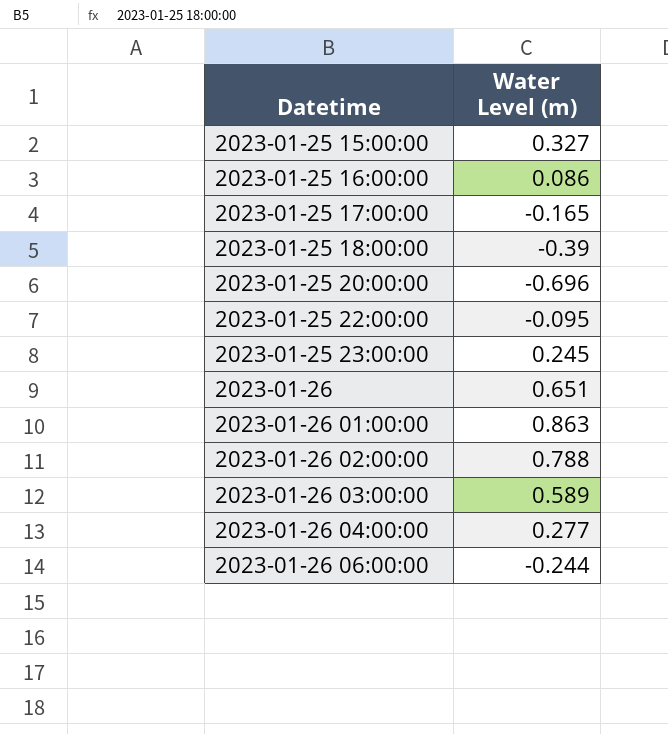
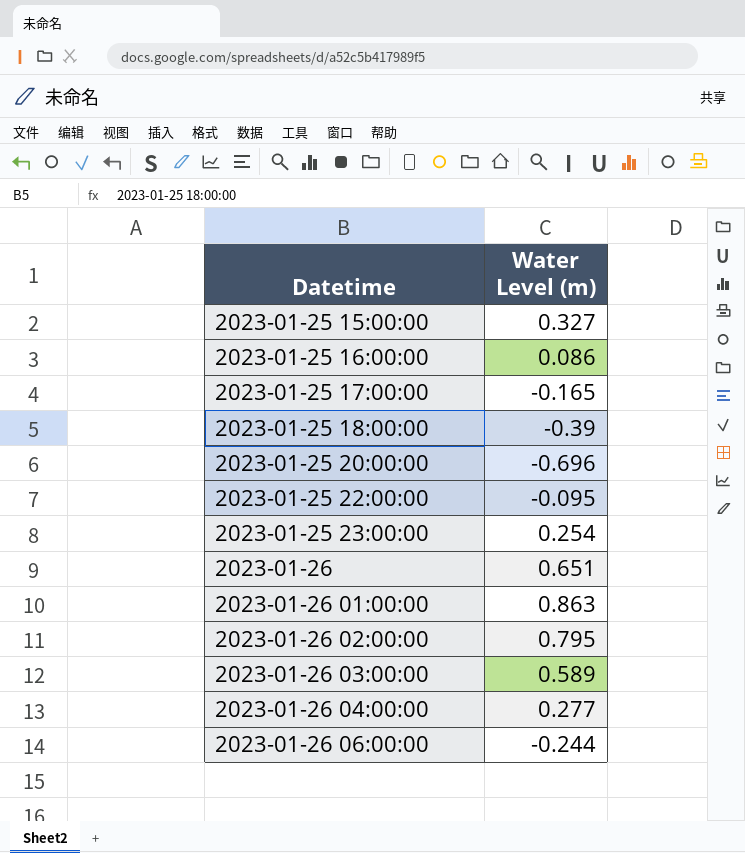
2023-01-25 23:00:00 | Water Level (m): 0.245 -> 0.254
2023-01-26 02:00:00 | Water Level (m): 0.788 -> 0.795

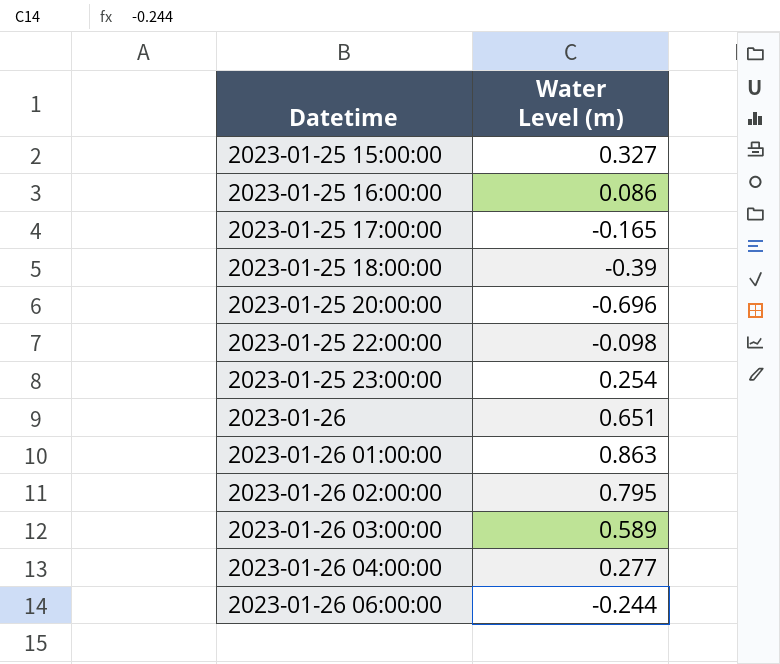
2023-01-25 22:00:00 | Water Level (m): -0.095 -> -0.098

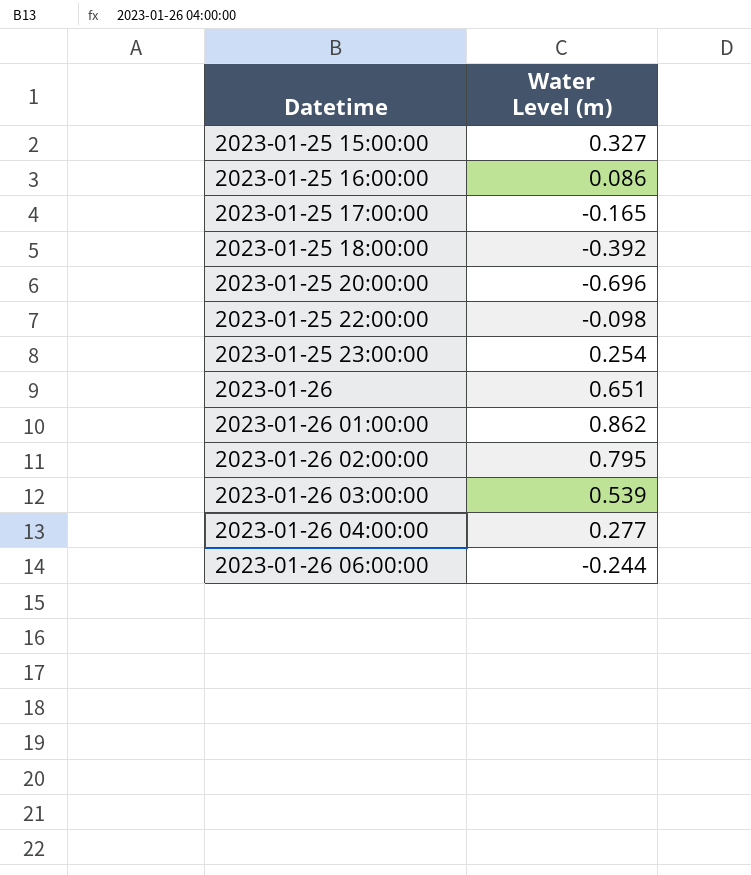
2023-01-25 18:00:00 | Water Level (m): -0.39 -> -0.392
2023-01-26 01:00:00 | Water Level (m): 0.863 -> 0.862
2023-01-26 03:00:00 | Water Level (m): 0.589 -> 0.539

